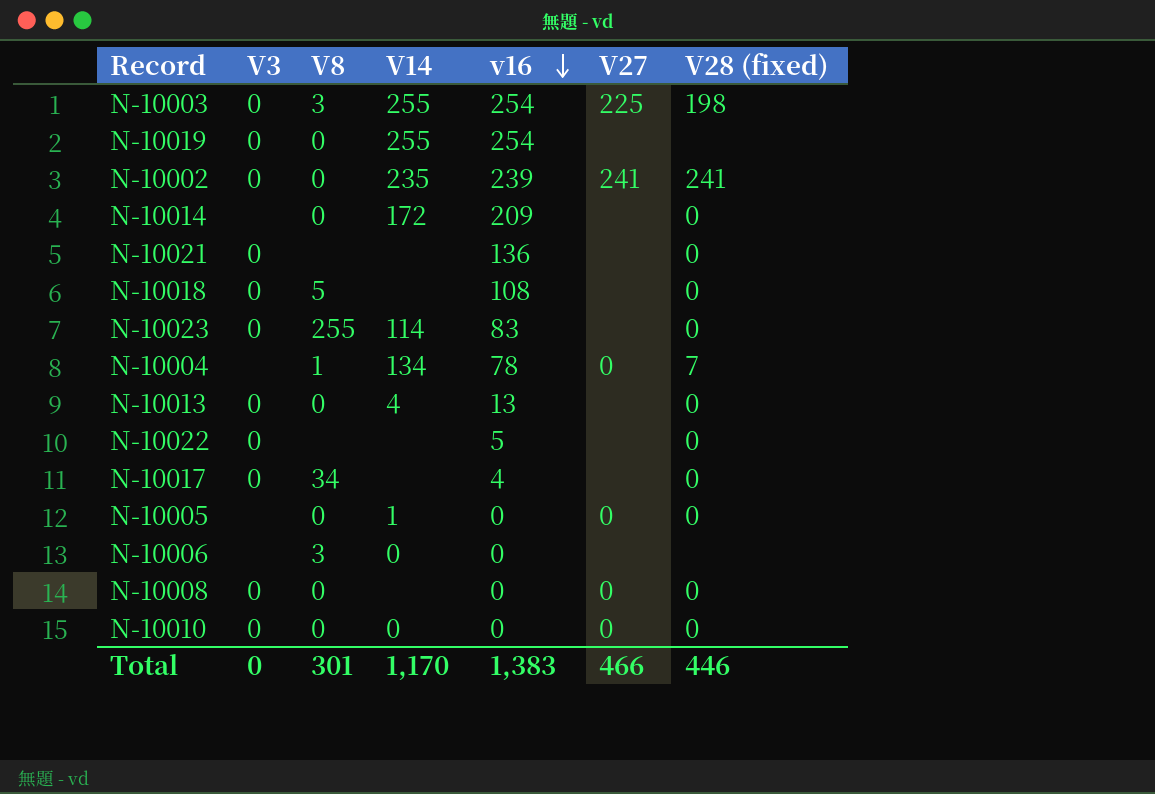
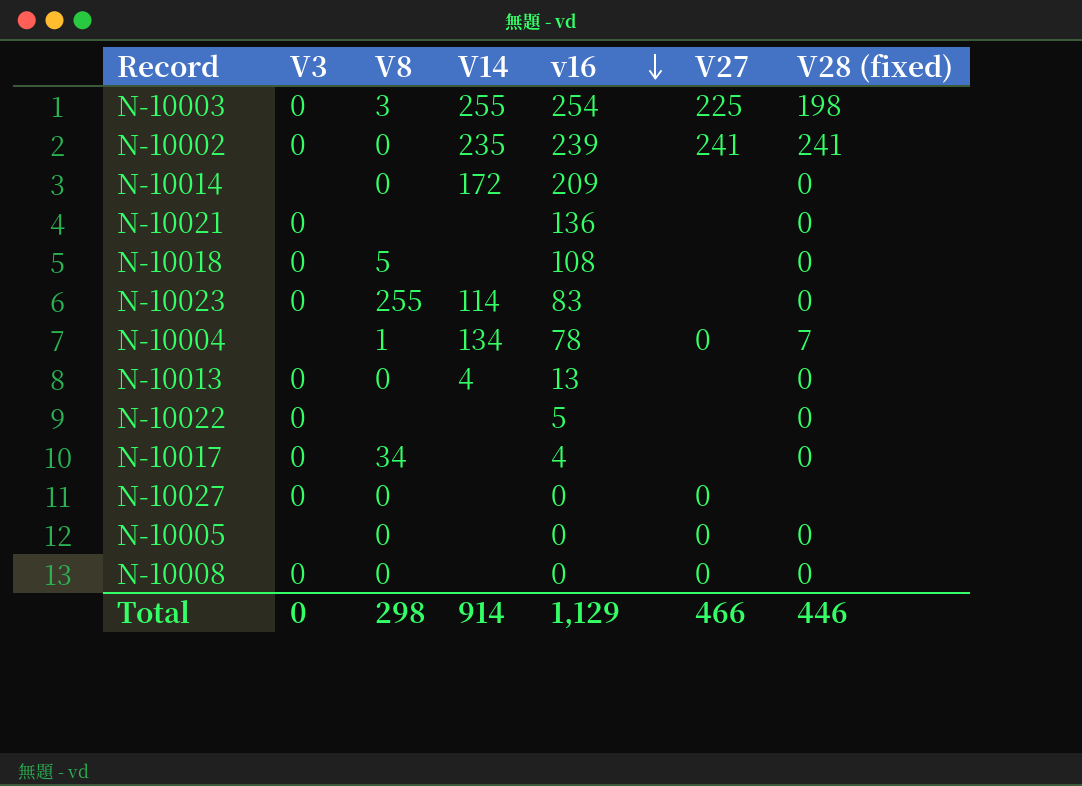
row N-10019: 0 | 0 | 255 | 254 | none | none -> none
row N-10006: none | 3 | 0 | 0 | none | none -> none
row N-10010: 0 | 0 | 0 | 0 | 0 | 0 -> none
row N-10027: none -> 0 | 0 | none | 0 | 0 | none
N-10005 | V14: 1 -> none
Total | V8: 301 -> 298
Total | V14: 1,170 -> 914
Total | v16: 1,383 -> 1,129

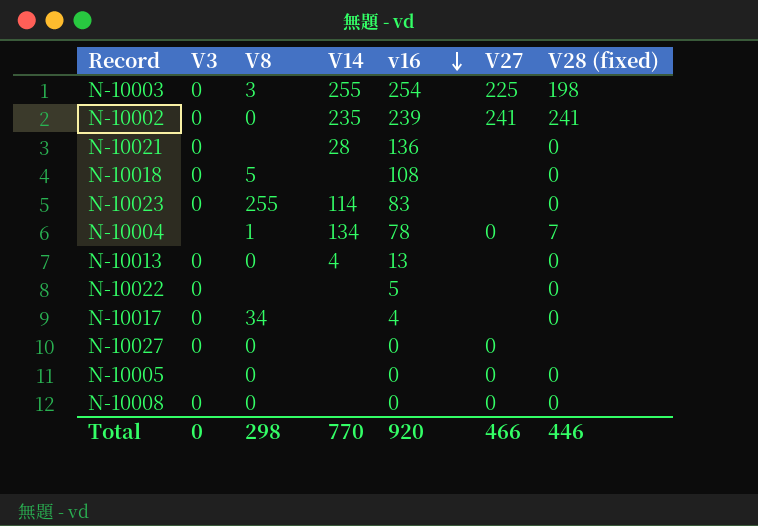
row N-10014: none | 0 | 172 | 209 | none | 0 -> none
N-10021 | V14: none -> 28
Total | V14: 914 -> 770
Total | v16: 1,129 -> 920

